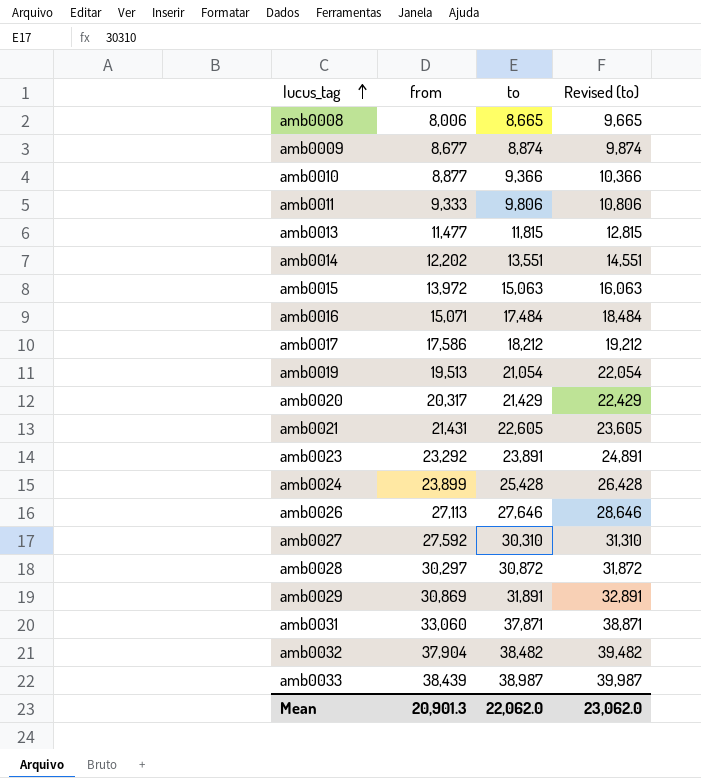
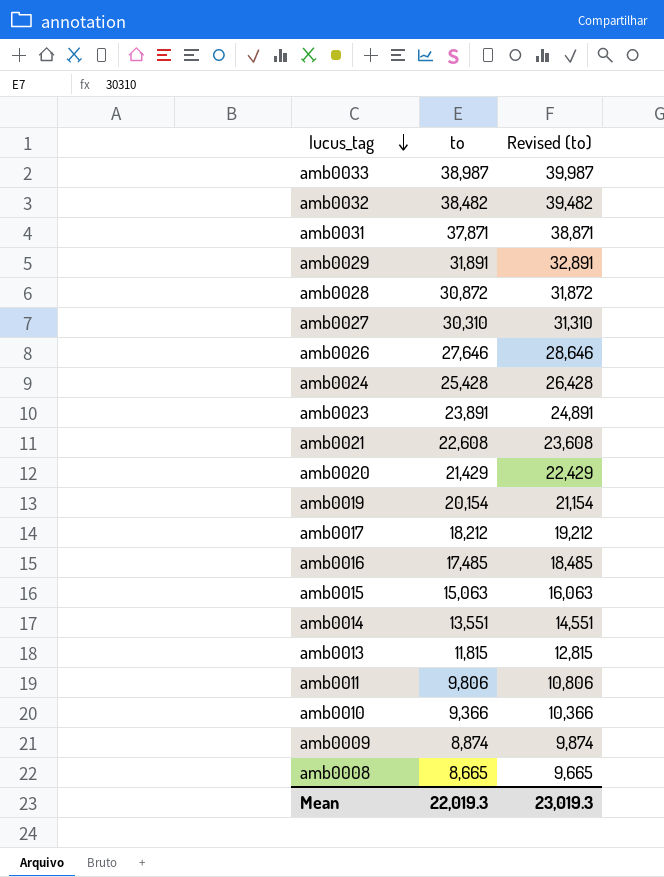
row order: lucus_tag ascending -> lucus_tag descending
column from | position: 2 -> none
amb0021 | to: 22,605 -> 22,608
amb0021 | Revised (to): 23,605 -> 23,608
amb0019 | to: 21,054 -> 20,154
amb0019 | Revised (to): 22,054 -> 21,154
amb0016 | to: 17,484 -> 17,485
amb0016 | Revised (to): 18,484 -> 18,485
Mean | to: 22,062.0 -> 22,019.3
Mean | Revised (to): 23,062.0 -> 23,019.3

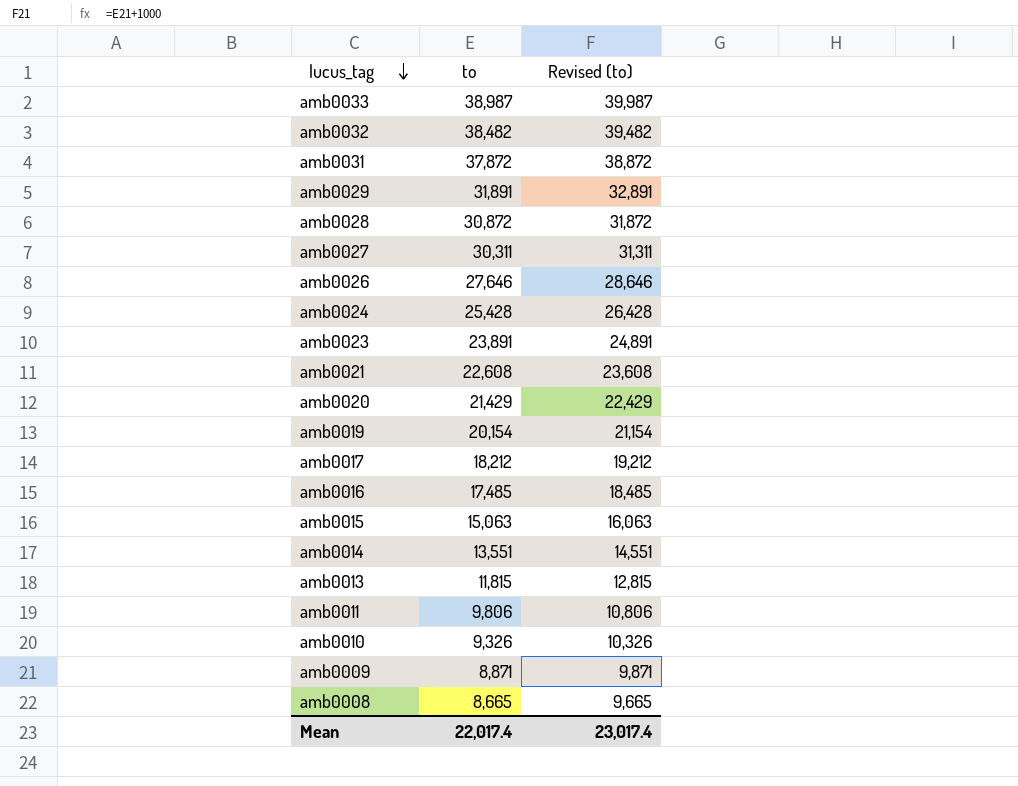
amb0031 | to: 37,871 -> 37,872
amb0031 | Revised (to): 38,871 -> 38,872
amb0027 | to: 30,310 -> 30,311
amb0027 | Revised (to): 31,310 -> 31,311
amb0010 | to: 9,366 -> 9,326
amb0010 | Revised (to): 10,366 -> 10,326
amb0009 | to: 8,874 -> 8,871
amb0009 | Revised (to): 9,874 -> 9,871
Mean | to: 22,019.3 -> 22,017.4
Mean | Revised (to): 23,019.3 -> 23,017.4

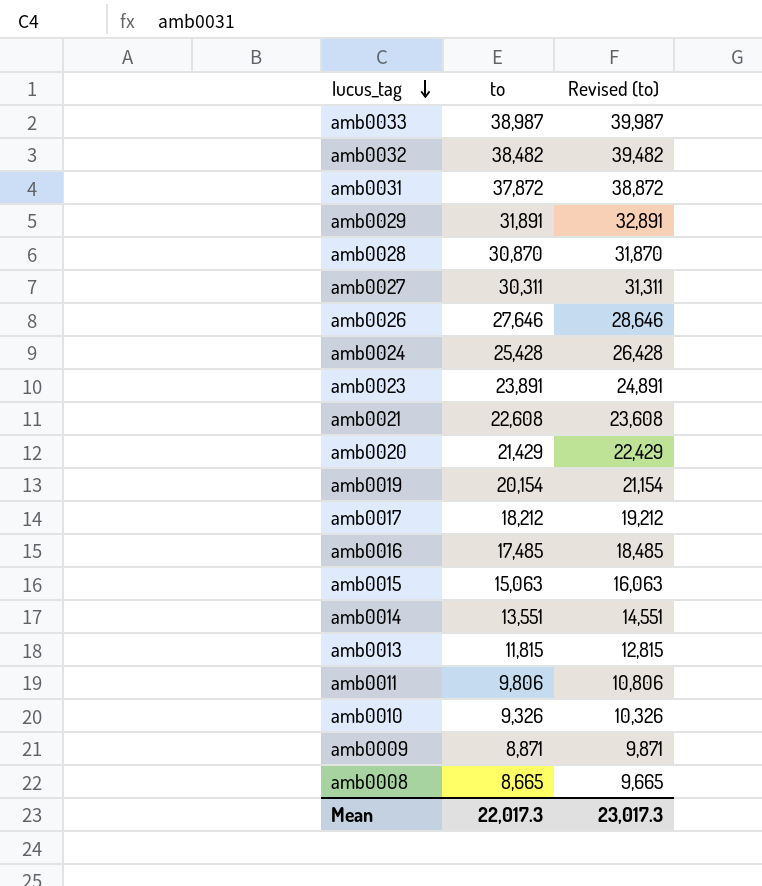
amb0028 | to: 30,872 -> 30,870
amb0028 | Revised (to): 31,872 -> 31,870
Mean | to: 22,017.4 -> 22,017.3
Mean | Revised (to): 23,017.4 -> 23,017.3

